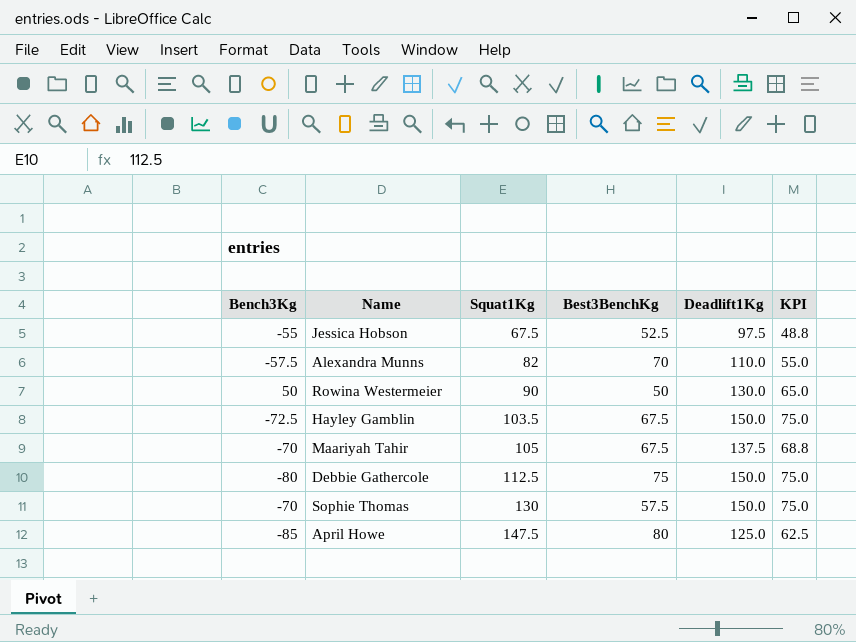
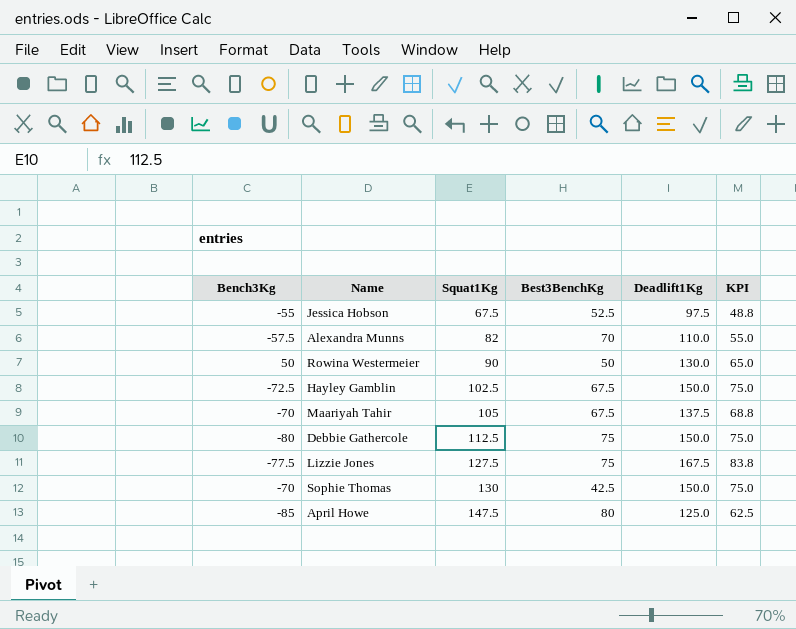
Hayley Gamblin | Squat1Kg: 103.5 -> 102.5
row Lizzie Jones: none -> -77.5 | 127.5 | 75 | 167.5 | 83.8
Sophie Thomas | Best3BenchKg: 57.5 -> 42.5

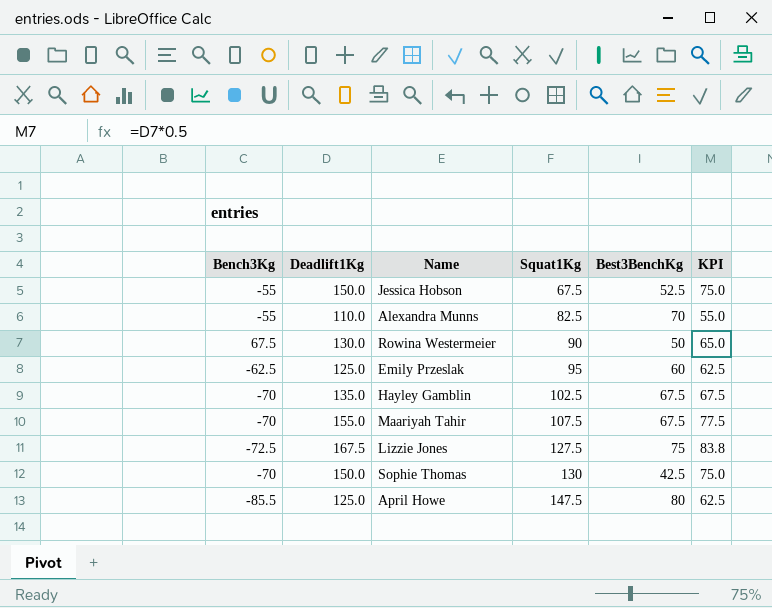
column Deadlift1Kg | position: 5 -> 2
row Debbie Gathercole: -80 | 112.5 | 75 | 150.0 | 75.0 -> none
Jessica Hobson | Deadlift1Kg: 97.5 -> 150.0
Jessica Hobson | KPI: 48.8 -> 75.0
Alexandra Munns | Bench3Kg: -57.5 -> -55
Alexandra Munns | Squat1Kg: 82 -> 82.5
Rowina Westermeier | Bench3Kg: 50 -> 67.5
row Emily Przeslak: none -> -62.5 | 125.0 | 95 | 60 | 62.5
Hayley Gamblin | Bench3Kg: -72.5 -> -70
Hayley Gamblin | Deadlift1Kg: 150.0 -> 135.0
Hayley Gamblin | KPI: 75.0 -> 67.5
Maariyah Tahir | Deadlift1Kg: 137.5 -> 155.0
Maariyah Tahir | Squat1Kg: 105 -> 107.5
Maariyah Tahir | KPI: 68.8 -> 77.5
Lizzie Jones | Bench3Kg: -77.5 -> -72.5
April Howe | Bench3Kg: -85 -> -85.5

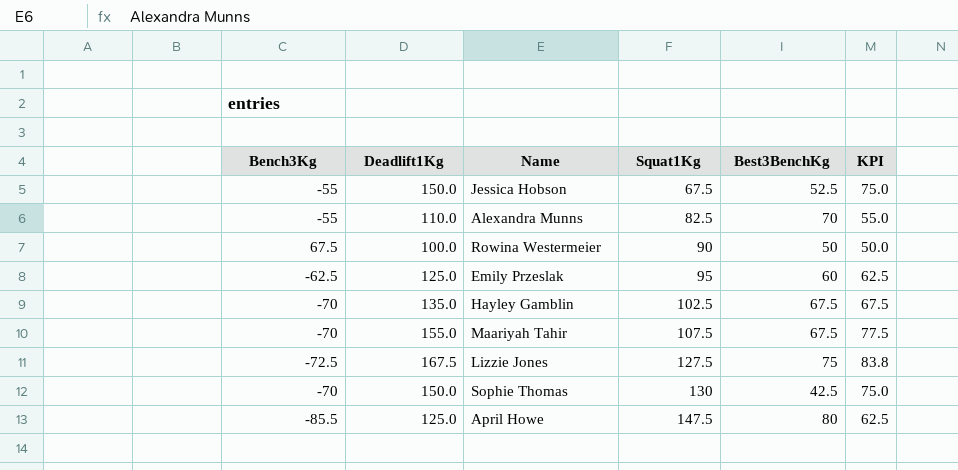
Rowina Westermeier | Deadlift1Kg: 130.0 -> 100.0
Rowina Westermeier | KPI: 65.0 -> 50.0

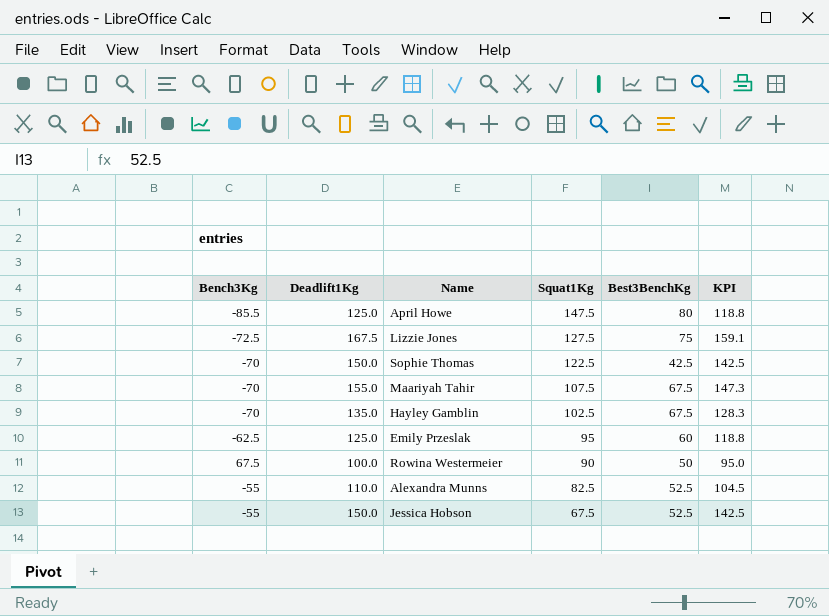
row order: Squat1Kg ascending -> Squat1Kg descending
column KPI | formula: [Deadlift1Kg] * 0.5 -> [Deadlift1Kg] * 0.95
Sophie Thomas | Squat1Kg: 130 -> 122.5
Alexandra Munns | Best3BenchKg: 70 -> 52.5

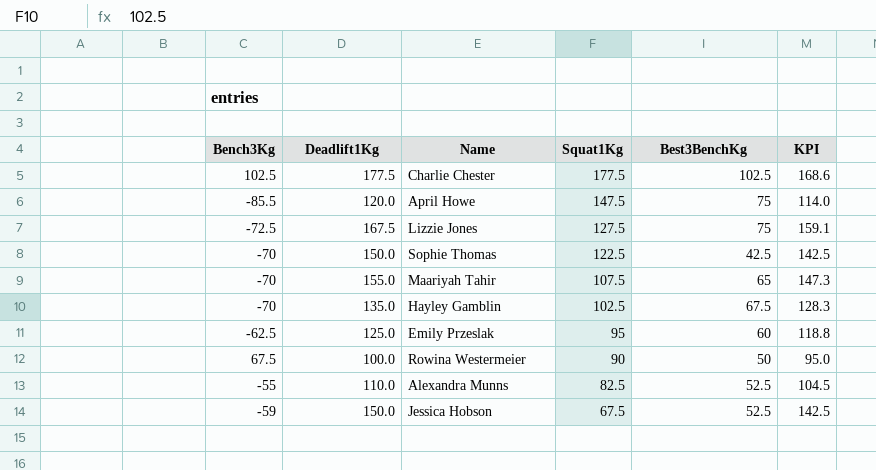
row Charlie Chester: none -> 102.5 | 177.5 | 177.5 | 102.5 | 168.6
April Howe | Deadlift1Kg: 125.0 -> 120.0
April Howe | Best3BenchKg: 80 -> 75
April Howe | KPI: 118.8 -> 114.0
Maariyah Tahir | Best3BenchKg: 67.5 -> 65
Jessica Hobson | Bench3Kg: -55 -> -59

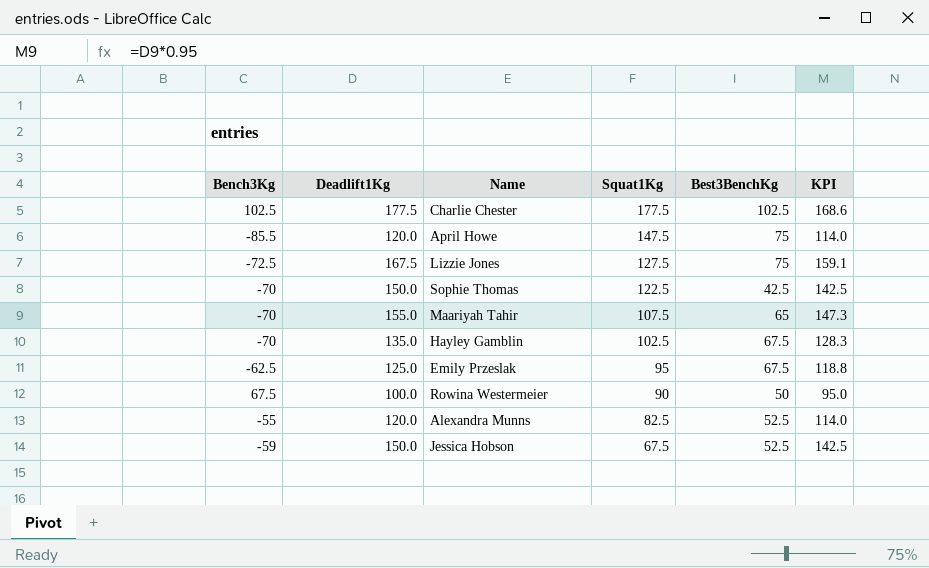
Emily Przeslak | Best3BenchKg: 60 -> 67.5
Alexandra Munns | Deadlift1Kg: 110.0 -> 120.0
Alexandra Munns | KPI: 104.5 -> 114.0

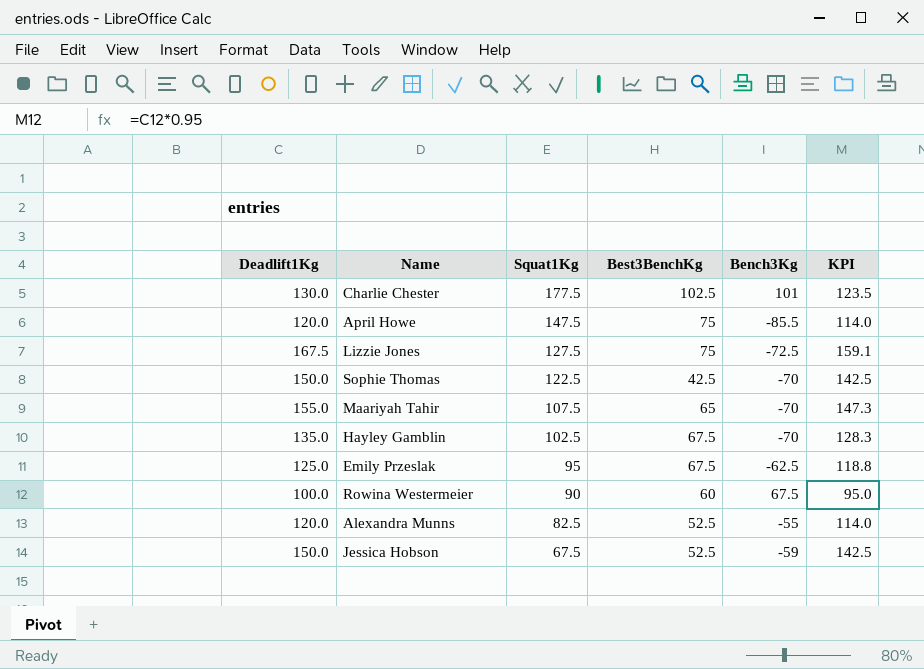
column Bench3Kg | position: 1 -> 5
Charlie Chester | Deadlift1Kg: 177.5 -> 130.0
Charlie Chester | Bench3Kg: 102.5 -> 101
Charlie Chester | KPI: 168.6 -> 123.5
Rowina Westermeier | Best3BenchKg: 50 -> 60

